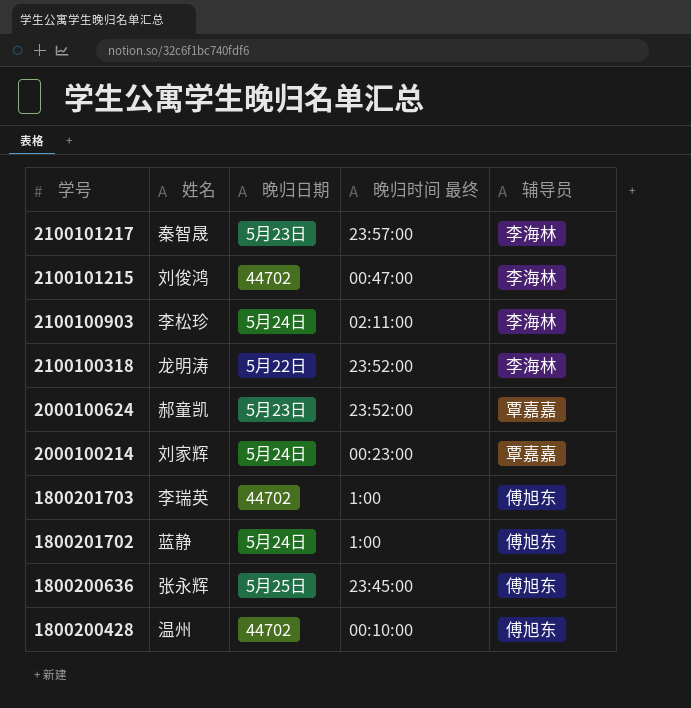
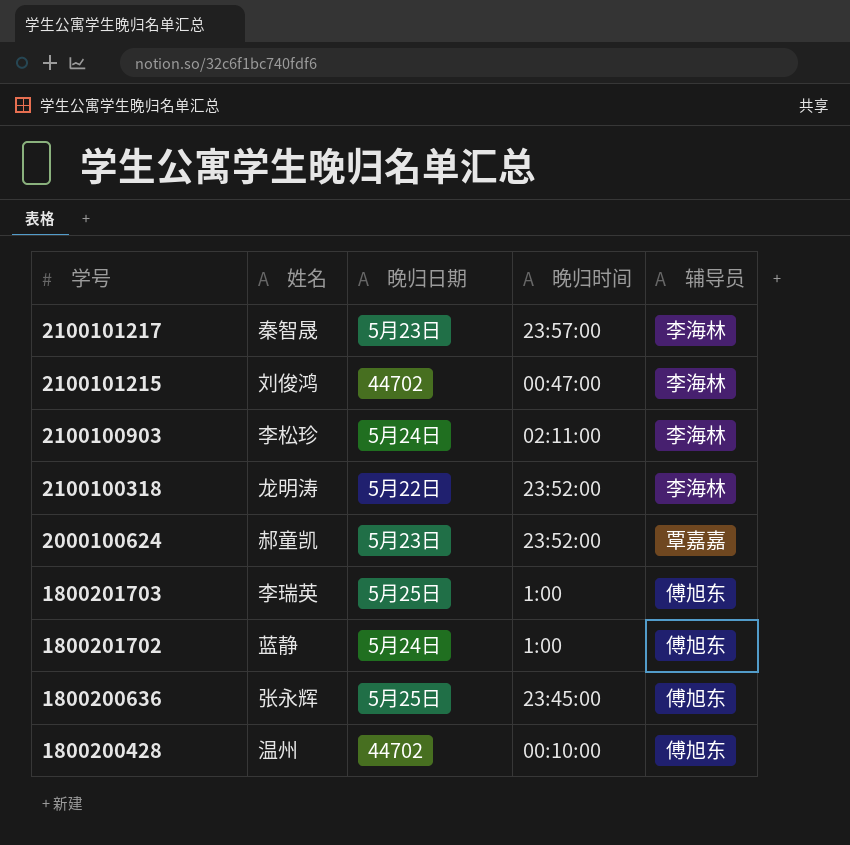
column name: 晚归时间 最终 -> 晚归时间
row 2000100214: 刘家辉 | 5月24日 | 00:23:00 | 覃嘉嘉 -> none
1800201703 | 晚归日期: 44702 -> 5月25日

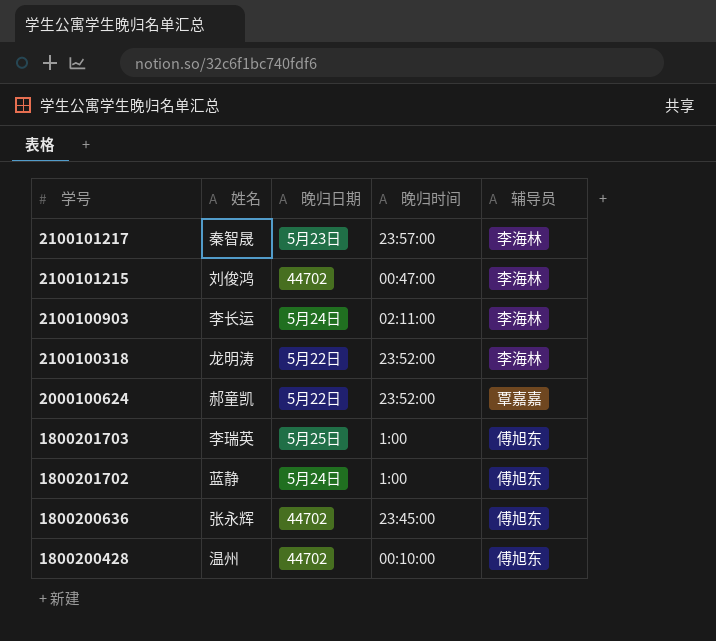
2100100903 | 姓名: 李松珍 -> 李长运
2000100624 | 晚归日期: 5月23日 -> 5月22日
1800200636 | 晚归日期: 5月25日 -> 44702

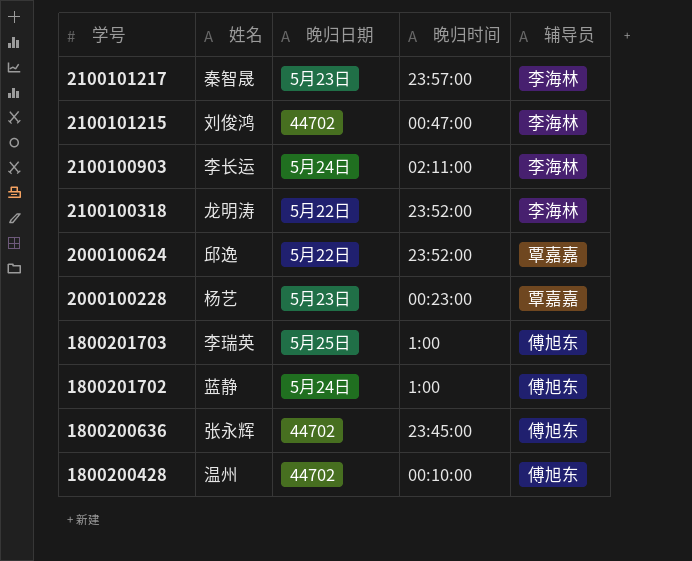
2000100624 | 姓名: 郝童凯 -> 邱逸
row 2000100228: none -> 杨艺 | 5月23日 | 00:23:00 | 覃嘉嘉

